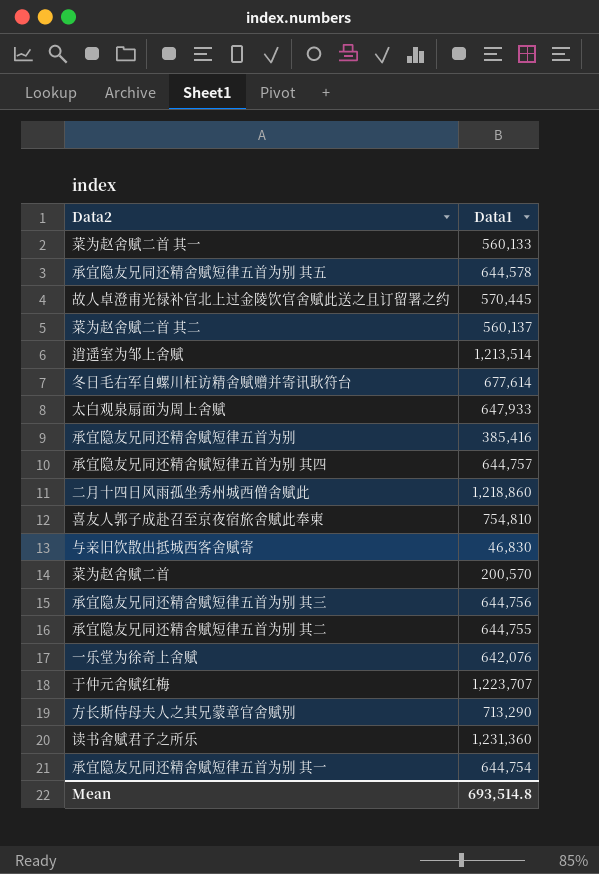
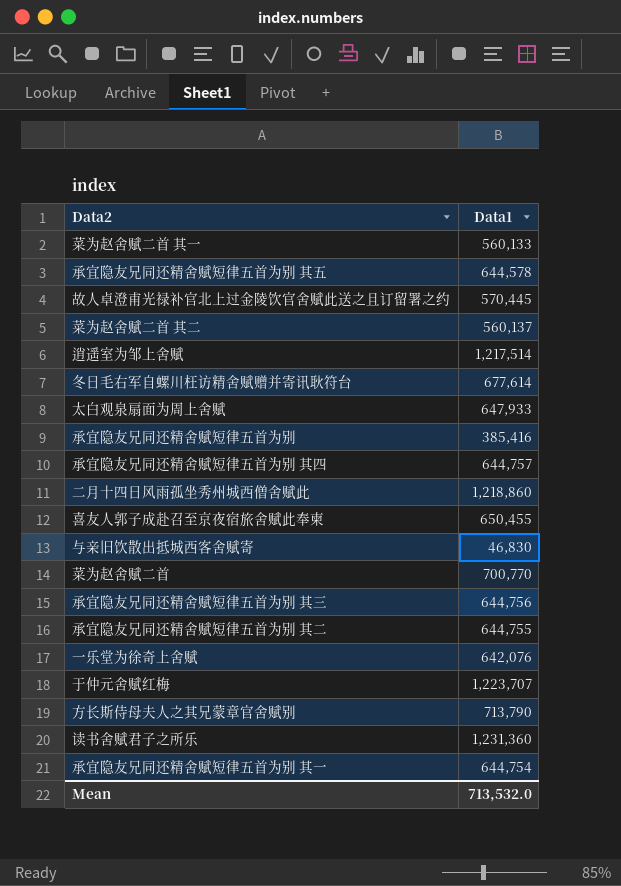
逍遥室为邹上舍赋 | Data1: 1,213,514 -> 1,217,514
喜友人郭子成赴召至京夜宿旅舍赋此奉柬 | Data1: 754,810 -> 650,455
菜为赵舍赋二首 | Data1: 200,570 -> 700,770
方长斯侍母夫人之其兄蒙章官舍赋别 | Data1: 713,290 -> 713,790
Mean | Data1: 693,514.8 -> 713,532.0

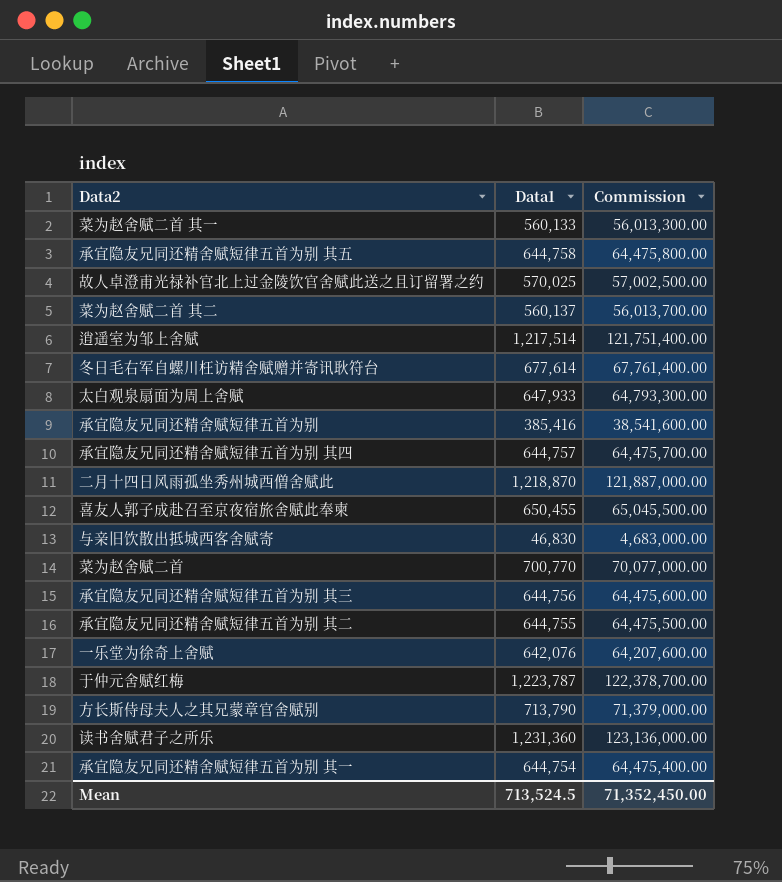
column Commission | formula: none -> [Data1] * 100
承宜隐友兄同还精舍赋短律五首为别 其五 | Data1: 644,578 -> 644,758
故人卓澄甫光禄补官北上过金陵饮官舍赋此送之且订留署之约 | Data1: 570,445 -> 570,025
二月十四日风雨孤坐秀州城西僧舍赋此 | Data1: 1,218,860 -> 1,218,870
于仲元舍赋红梅 | Data1: 1,223,707 -> 1,223,787
Mean | Data1: 713,532.0 -> 713,524.5

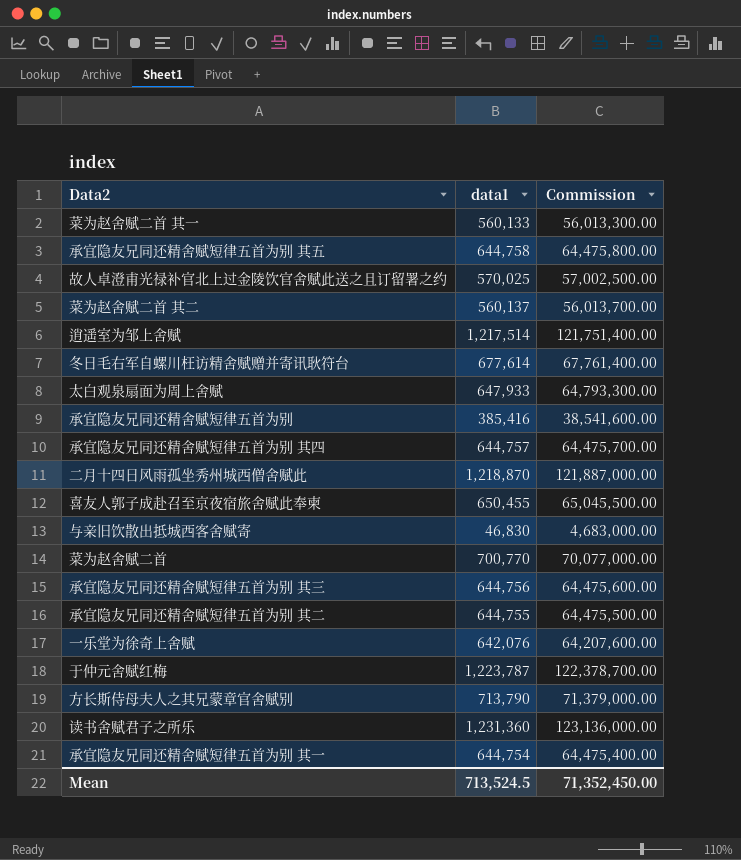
column name: Data1 -> data1

